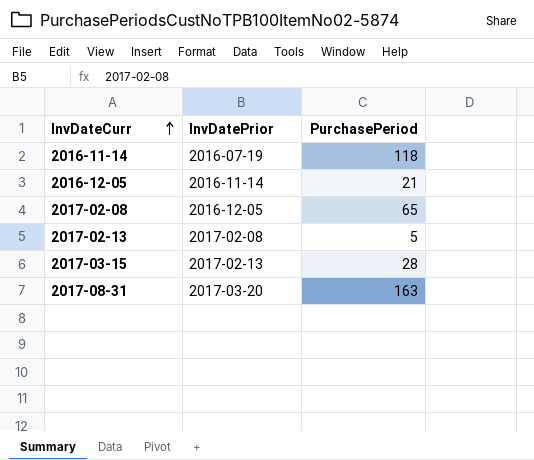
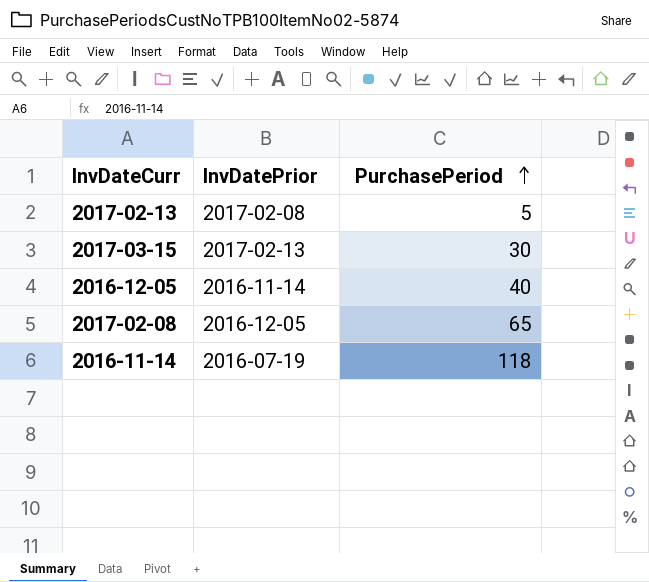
row order: InvDateCurr ascending -> PurchasePeriod ascending
row 2017-08-31: 2017-03-20 | 163 -> none
2017-03-15 | PurchasePeriod: 28 -> 30
2016-12-05 | PurchasePeriod: 21 -> 40

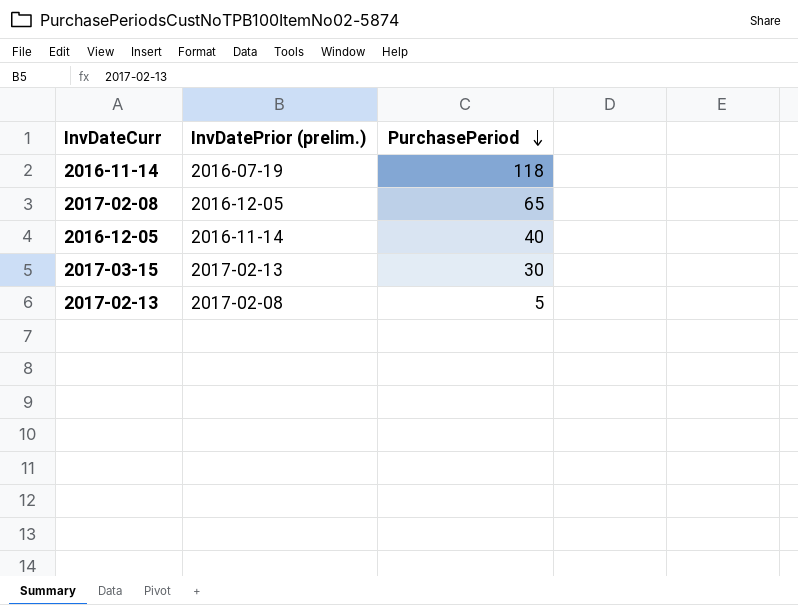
row order: PurchasePeriod ascending -> PurchasePeriod descending
column name: InvDatePrior -> InvDatePrior (prelim.)

